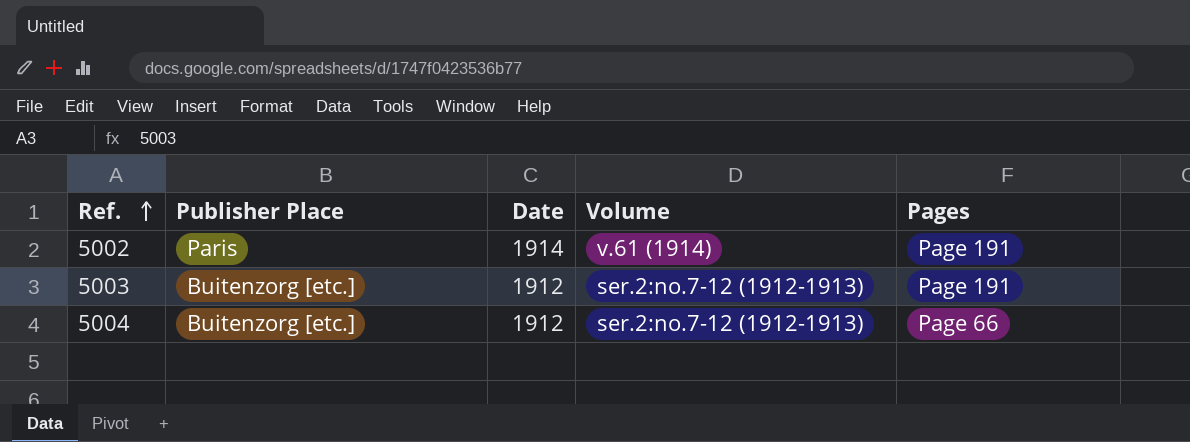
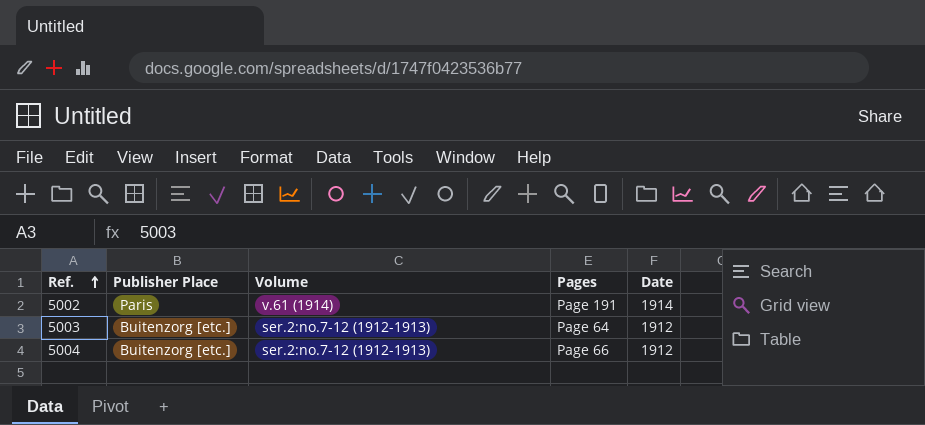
column Date | position: 3 -> 5
5003 | Pages: Page 191 -> Page 64

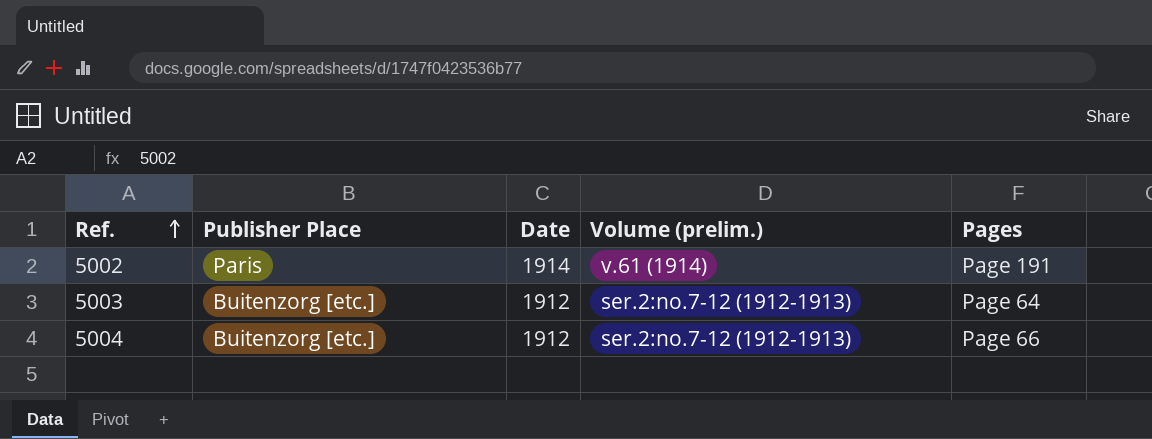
column Date | position: 5 -> 3
column name: Volume -> Volume (prelim.)

